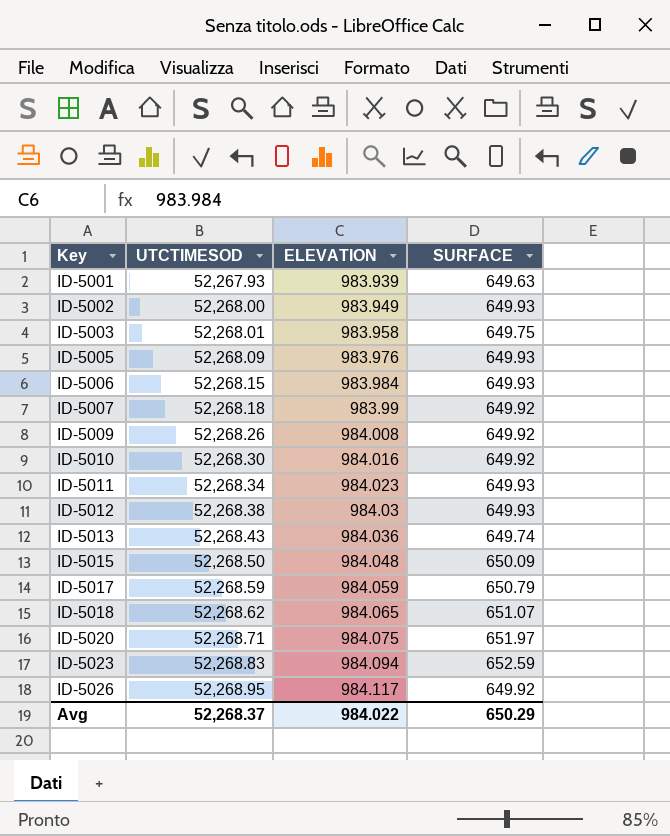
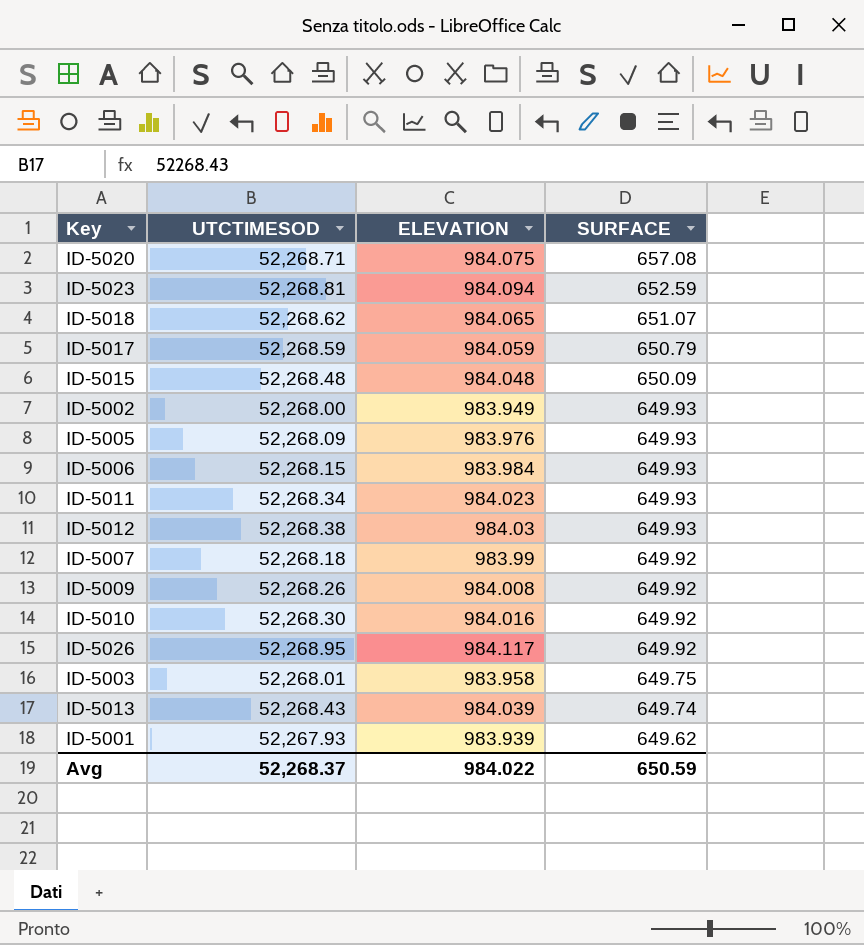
row order: Key ascending -> SURFACE descending
ID-5020 | SURFACE: 651.97 -> 657.08
ID-5023 | UTCTIMESOD: 52,268.83 -> 52,268.81
ID-5015 | UTCTIMESOD: 52,268.50 -> 52,268.48
ID-5013 | ELEVATION: 984.036 -> 984.039
ID-5001 | SURFACE: 649.63 -> 649.62
Avg | SURFACE: 650.29 -> 650.59

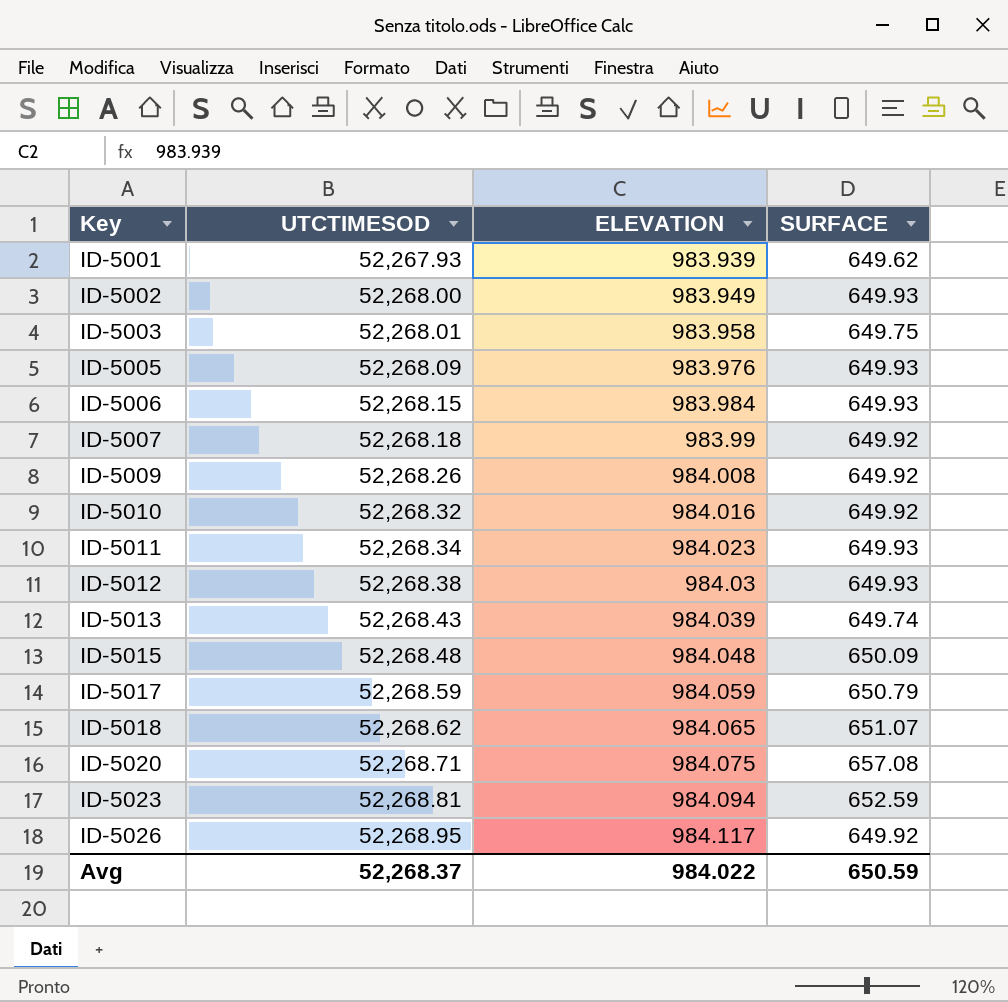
row order: SURFACE descending -> Key ascending
ID-5010 | UTCTIMESOD: 52,268.30 -> 52,268.32

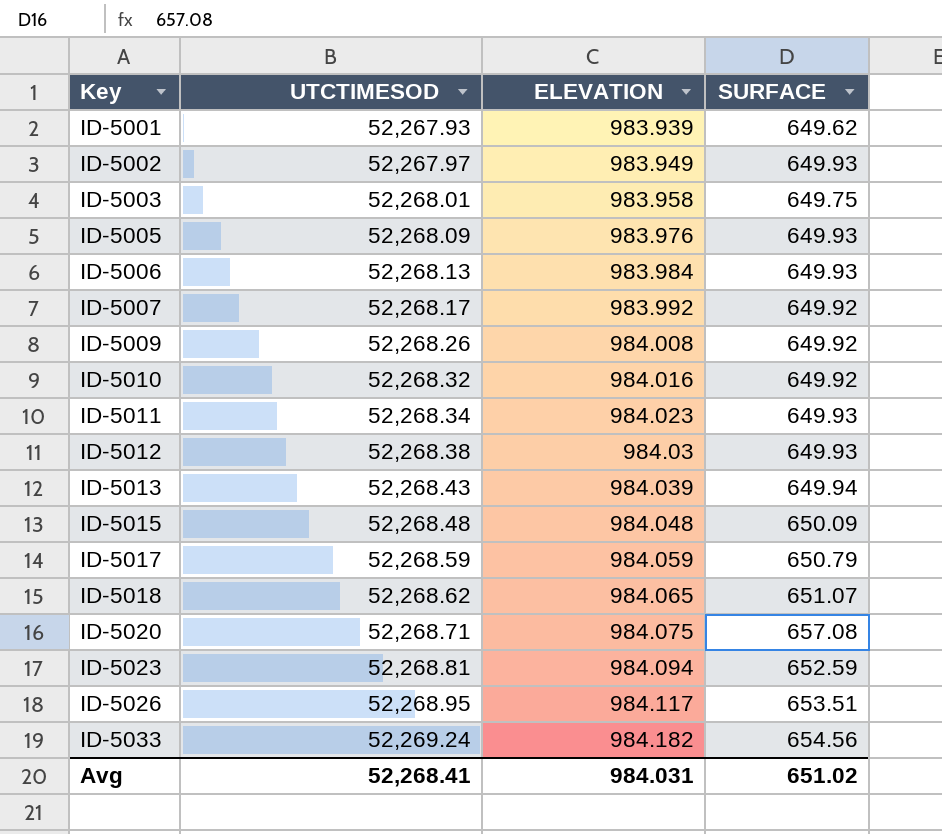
ID-5002 | UTCTIMESOD: 52,268.00 -> 52,267.97
ID-5006 | UTCTIMESOD: 52,268.15 -> 52,268.13
ID-5007 | UTCTIMESOD: 52,268.18 -> 52,268.17
ID-5007 | ELEVATION: 983.99 -> 983.992
ID-5013 | SURFACE: 649.74 -> 649.94
ID-5026 | SURFACE: 649.92 -> 653.51
row ID-5033: none -> 52,269.24 | 984.182 | 654.56
Avg | UTCTIMESOD: 52,268.37 -> 52,268.41
Avg | ELEVATION: 984.022 -> 984.031
Avg | SURFACE: 650.59 -> 651.02

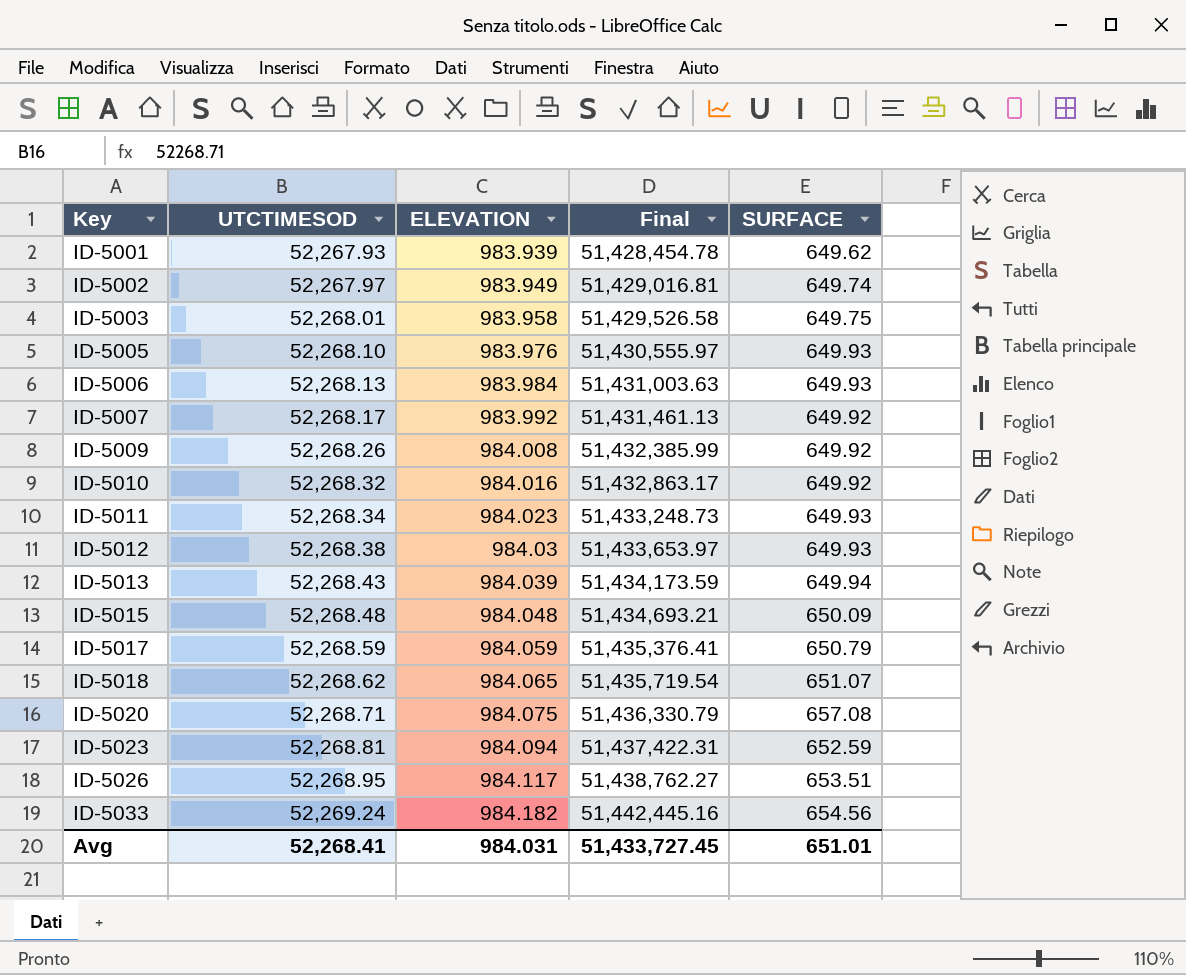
column Final | formula: none -> [UTCTIMESOD] * [ELEVATION]
ID-5002 | SURFACE: 649.93 -> 649.74
ID-5005 | UTCTIMESOD: 52,268.09 -> 52,268.10
Avg | SURFACE: 651.02 -> 651.01

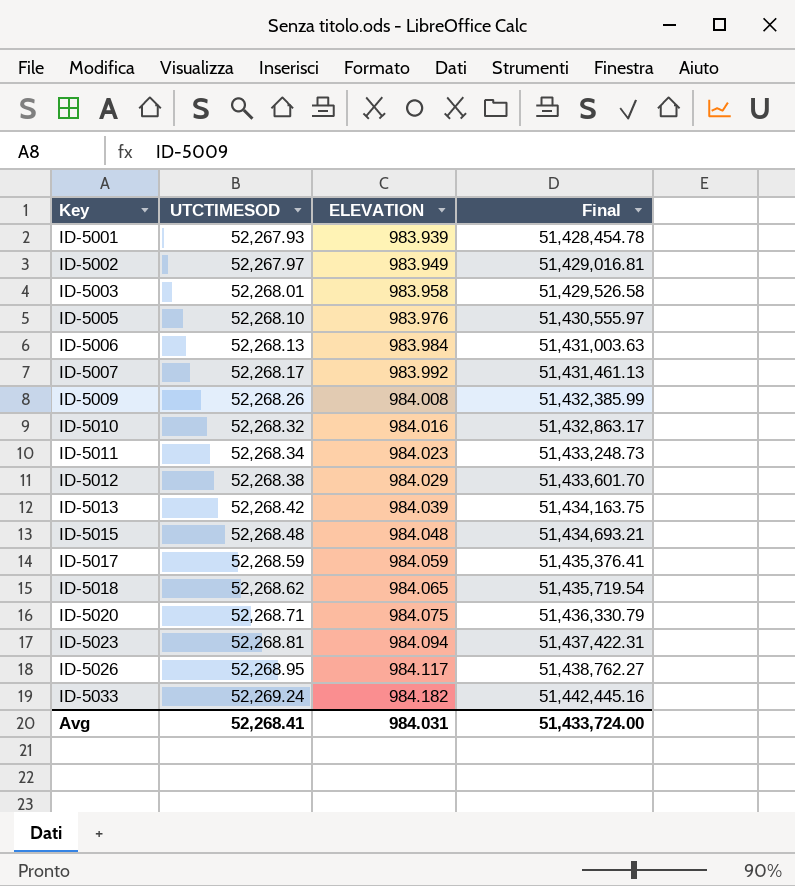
column SURFACE | position: 5 -> none
ID-5012 | ELEVATION: 984.03 -> 984.029
ID-5012 | Final: 51,433,653.97 -> 51,433,601.70
ID-5013 | UTCTIMESOD: 52,268.43 -> 52,268.42
ID-5013 | Final: 51,434,173.59 -> 51,434,163.75
Avg | Final: 51,433,727.45 -> 51,433,724.00

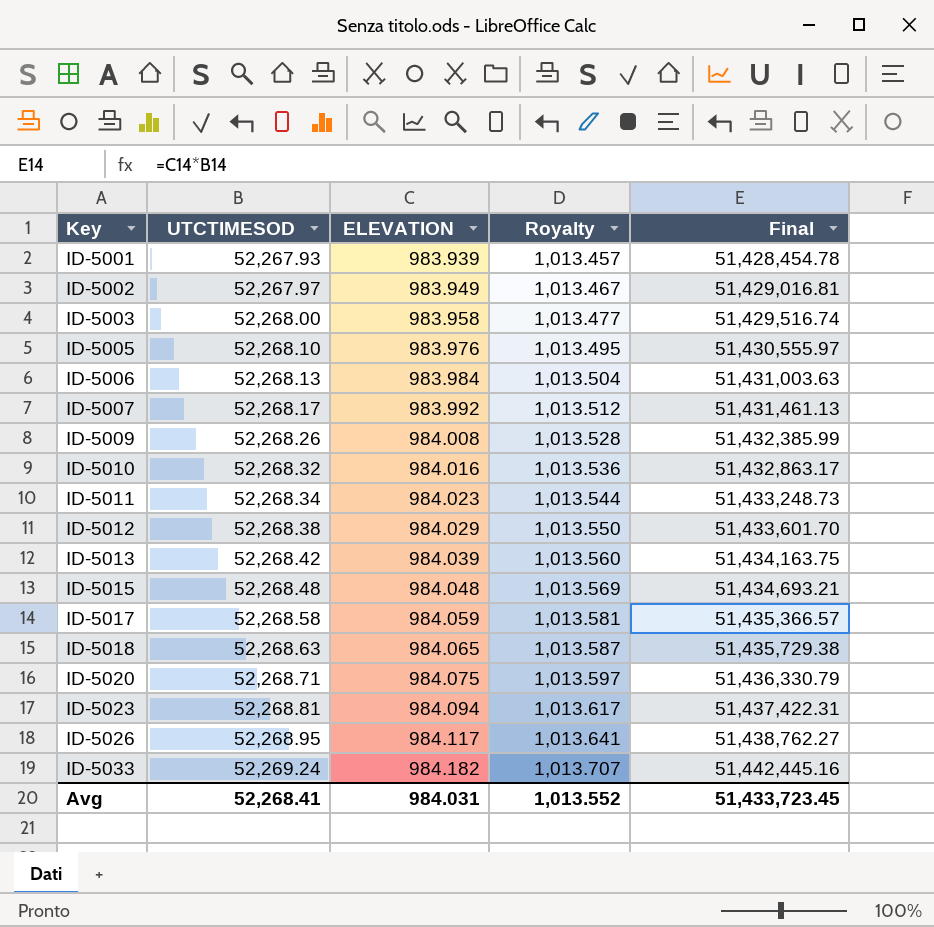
column Royalty | formula: none -> [ELEVATION] * 1.03
ID-5003 | UTCTIMESOD: 52,268.01 -> 52,268.00
ID-5003 | Final: 51,429,526.58 -> 51,429,516.74
ID-5017 | UTCTIMESOD: 52,268.59 -> 52,268.58
ID-5017 | Final: 51,435,376.41 -> 51,435,366.57
ID-5018 | UTCTIMESOD: 52,268.62 -> 52,268.63
ID-5018 | Final: 51,435,719.54 -> 51,435,729.38
Avg | Final: 51,433,724.00 -> 51,433,723.45

